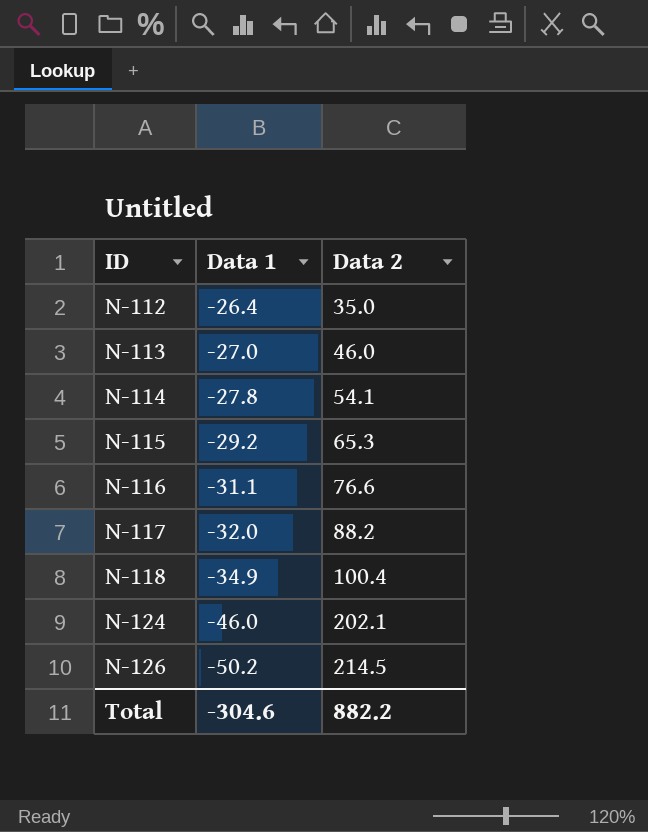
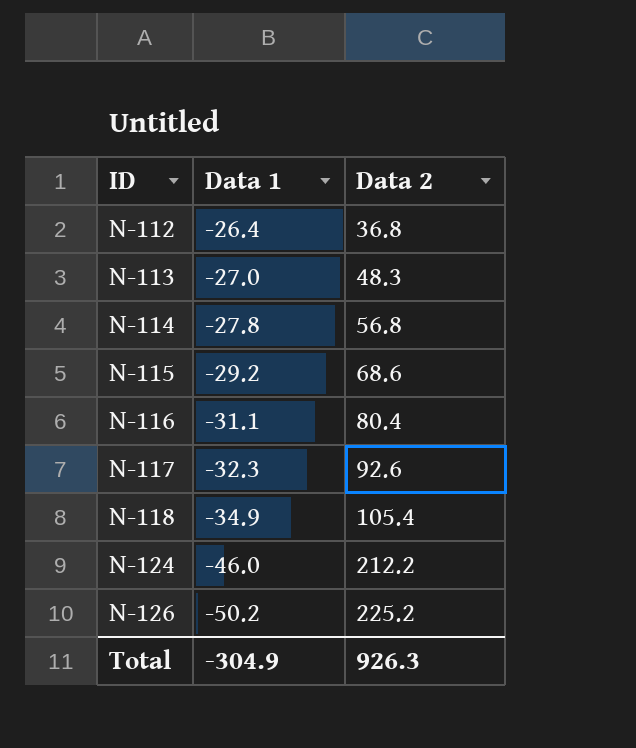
N-112 | Data 2: 35.0 -> 36.8
N-113 | Data 2: 46.0 -> 48.3
N-114 | Data 2: 54.1 -> 56.8
N-115 | Data 2: 65.3 -> 68.6
N-116 | Data 2: 76.6 -> 80.4
N-117 | Data 1: -32.0 -> -32.3
N-117 | Data 2: 88.2 -> 92.6
N-118 | Data 2: 100.4 -> 105.4
N-124 | Data 2: 202.1 -> 212.2
N-126 | Data 2: 214.5 -> 225.2
Total | Data 1: -304.6 -> -304.9
Total | Data 2: 882.2 -> 926.3

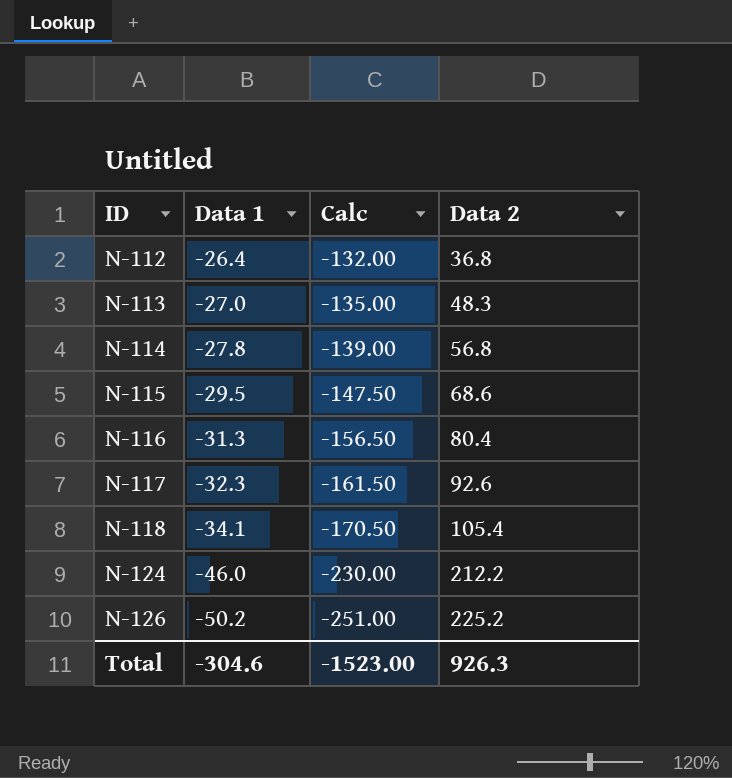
column Calc | formula: none -> [Data 1] * 5
N-115 | Data 1: -29.2 -> -29.5
N-116 | Data 1: -31.1 -> -31.3
N-118 | Data 1: -34.9 -> -34.1
Total | Data 1: -304.9 -> -304.6

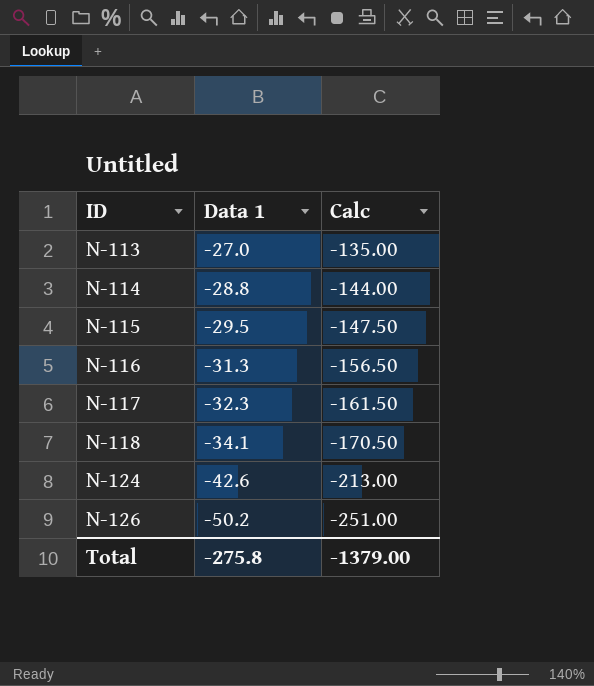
column Data 2 | position: 4 -> none
row N-112: -26.4 | -132.00 | 36.8 -> none
N-114 | Data 1: -27.8 -> -28.8
N-114 | Calc: -139.00 -> -144.00
N-124 | Data 1: -46.0 -> -42.6
N-124 | Calc: -230.00 -> -213.00
Total | Data 1: -304.6 -> -275.8
Total | Calc: -1523.00 -> -1379.00

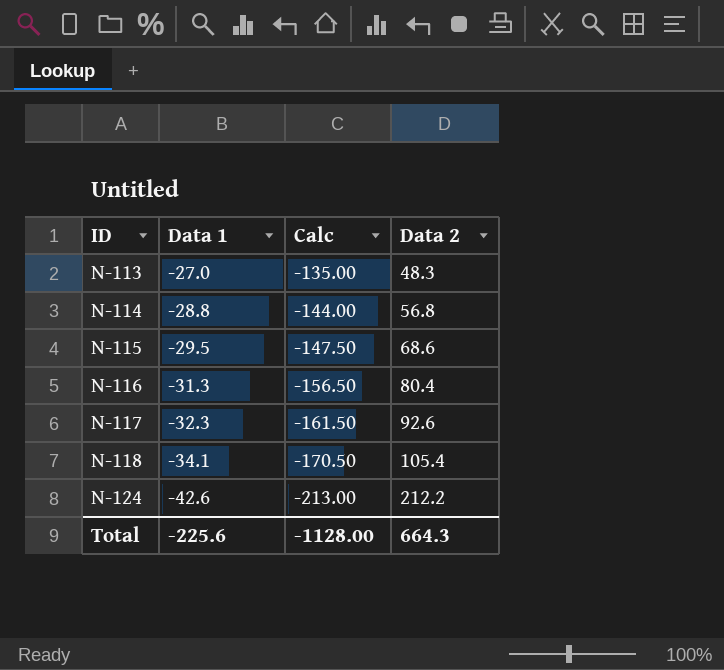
column Data 2 | position: none -> 4
row N-126: -50.2 | -251.00 -> none
Total | Data 1: -275.8 -> -225.6
Total | Calc: -1379.00 -> -1128.00

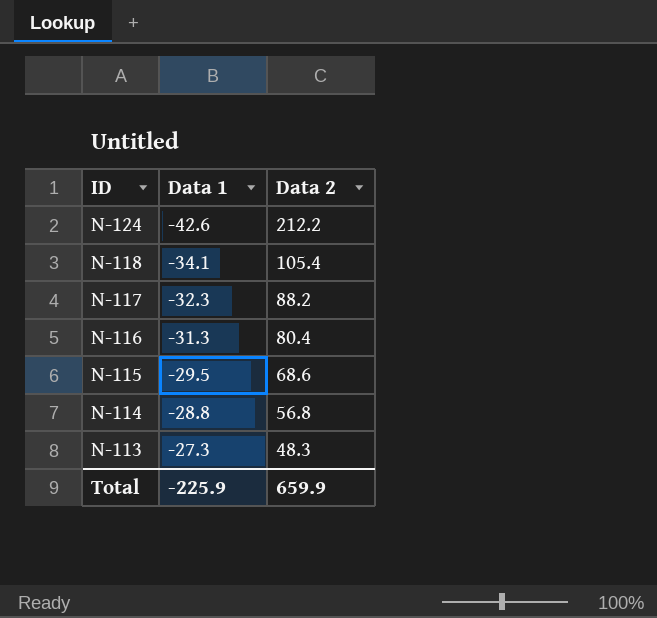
row order: ID ascending -> ID descending
column Calc | formula: [Data 1] * 5 -> none
N-117 | Data 2: 92.6 -> 88.2
N-113 | Data 1: -27.0 -> -27.3
Total | Data 1: -225.6 -> -225.9
Total | Data 2: 664.3 -> 659.9

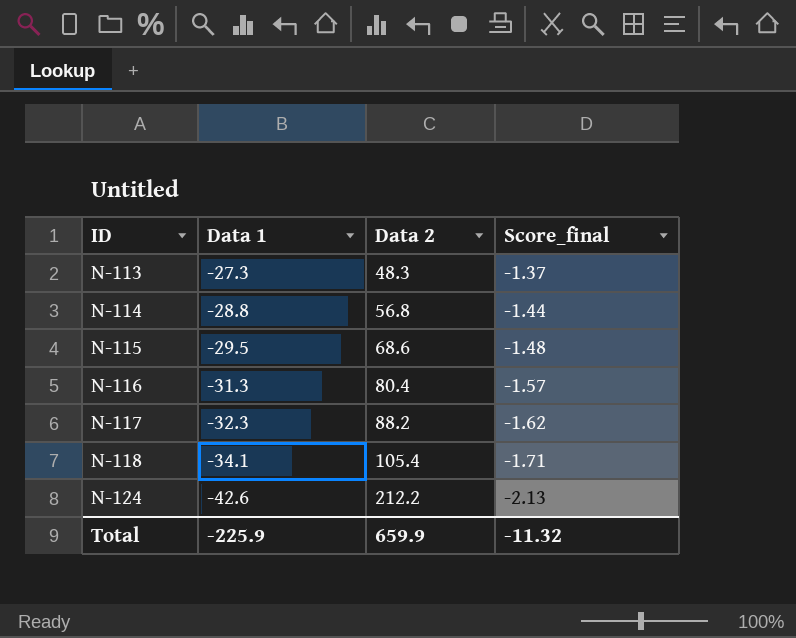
row order: ID descending -> ID ascending
column Score_final | formula: none -> [Data 1] * 0.05

